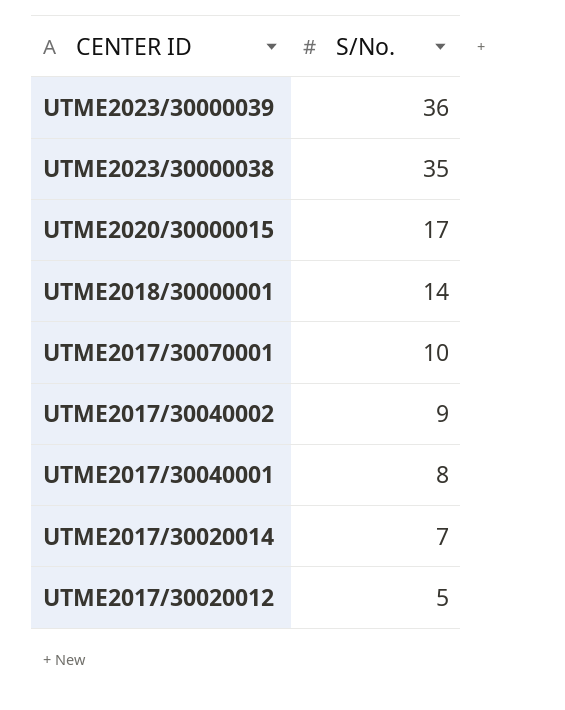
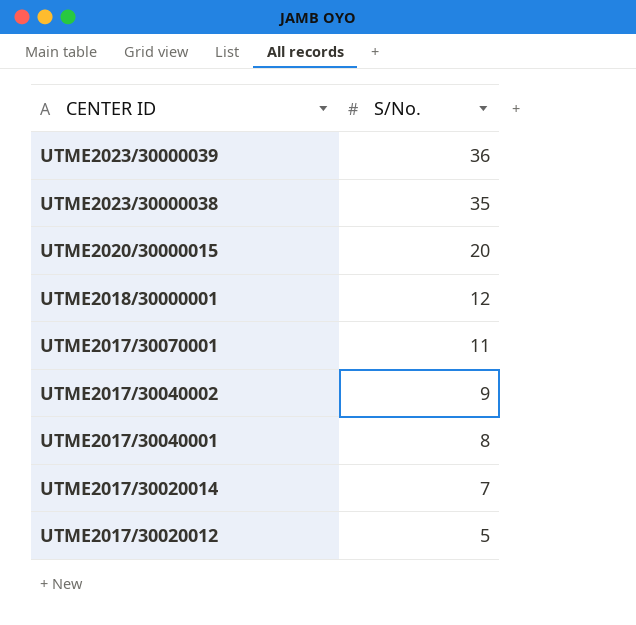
UTME2020/30000015 | S/No.: 17 -> 20
UTME2018/30000001 | S/No.: 14 -> 12
UTME2017/30070001 | S/No.: 10 -> 11

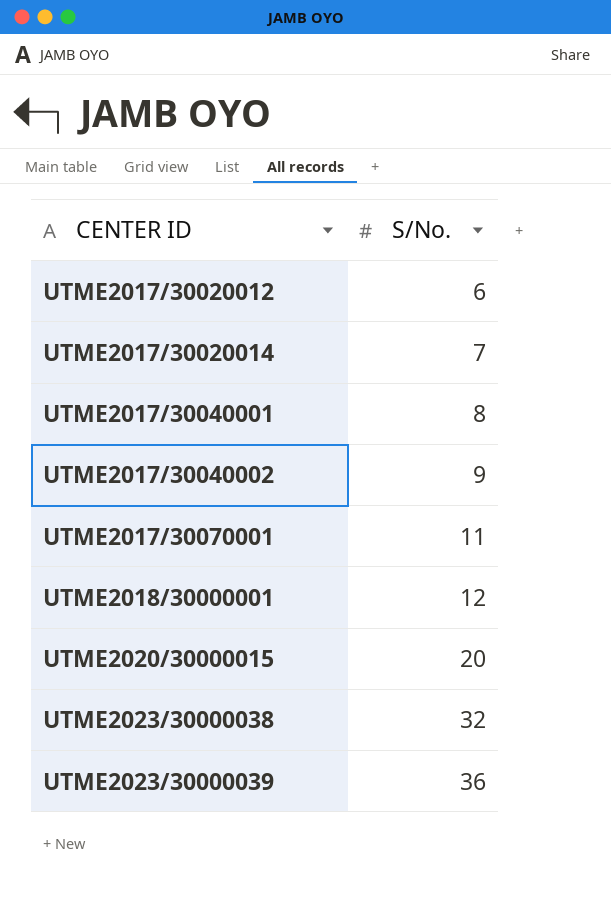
row order: CENTER ID descending -> CENTER ID ascending
UTME2017/30020012 | S/No.: 5 -> 6
UTME2023/30000038 | S/No.: 35 -> 32

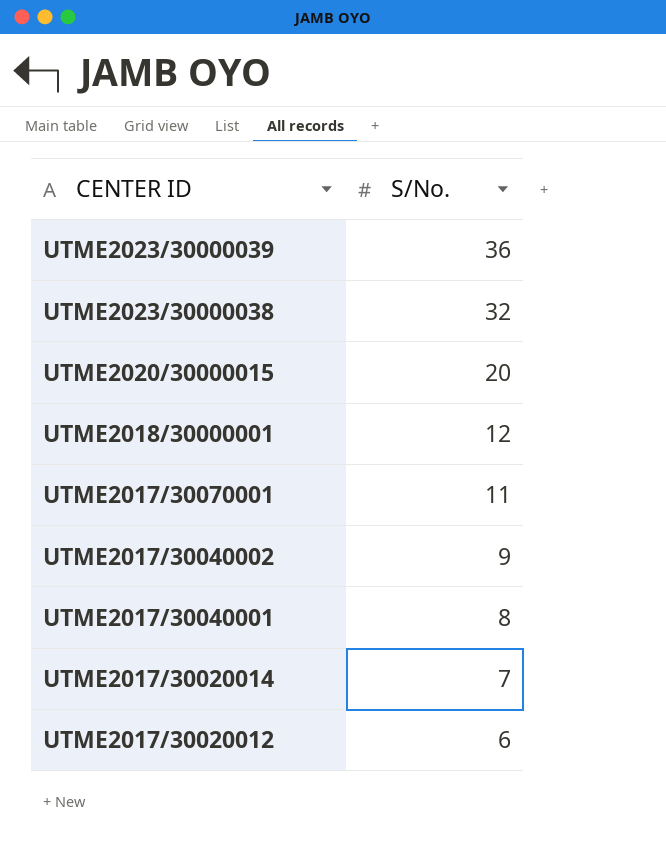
row order: CENTER ID ascending -> CENTER ID descending

